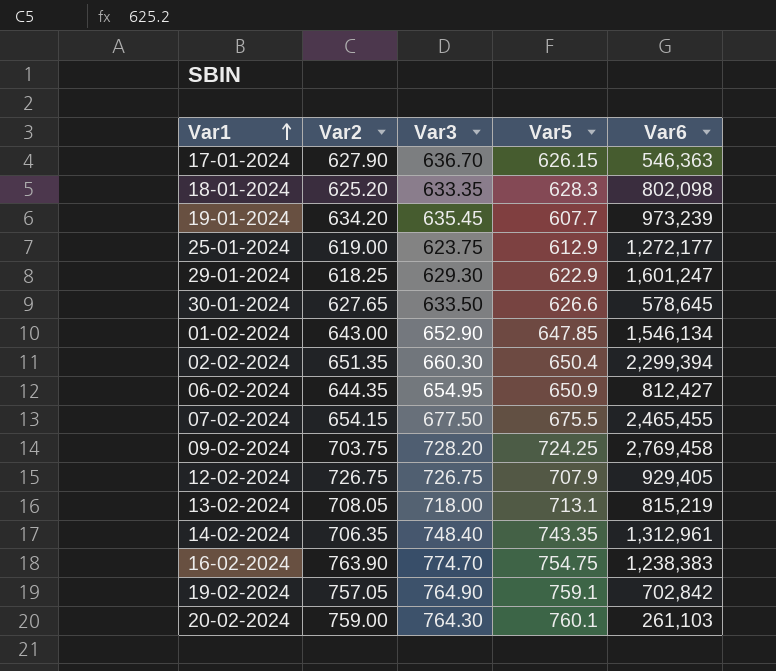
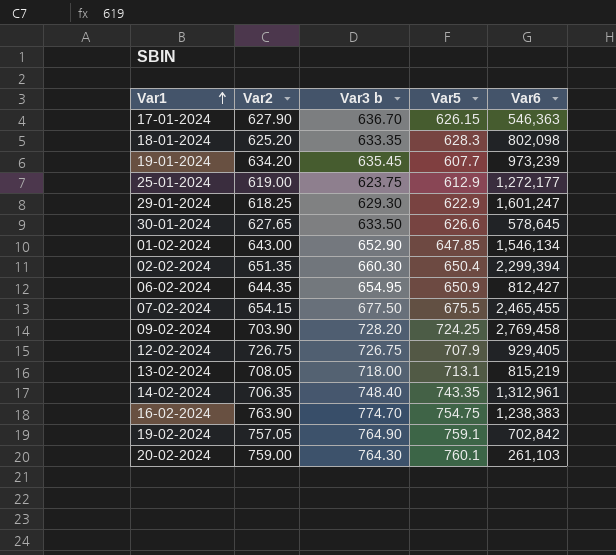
column name: Var3 -> Var3 b
09-02-2024 | Var2: 703.75 -> 703.90

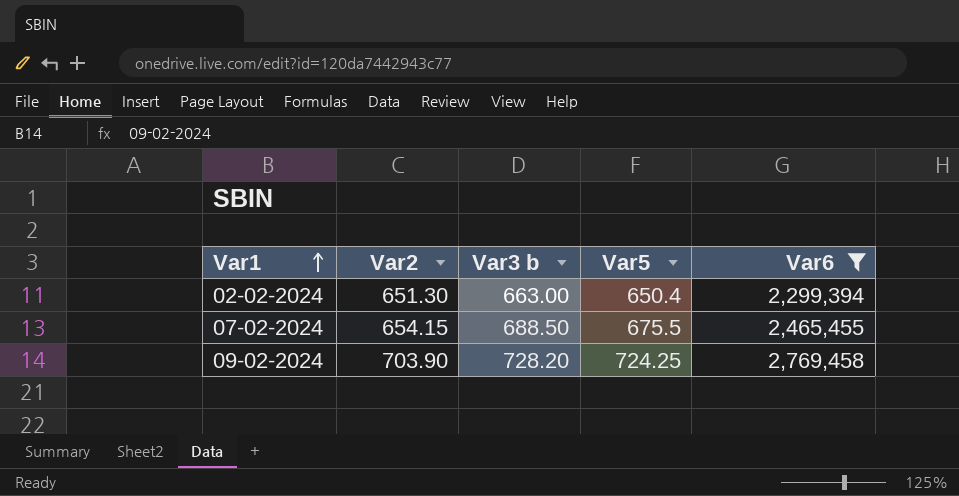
filter: none -> Var6 >= 2,299,394
02-02-2024 | Var2: 651.35 -> 651.30
02-02-2024 | Var3 b: 660.30 -> 663.00
07-02-2024 | Var3 b: 677.50 -> 688.50

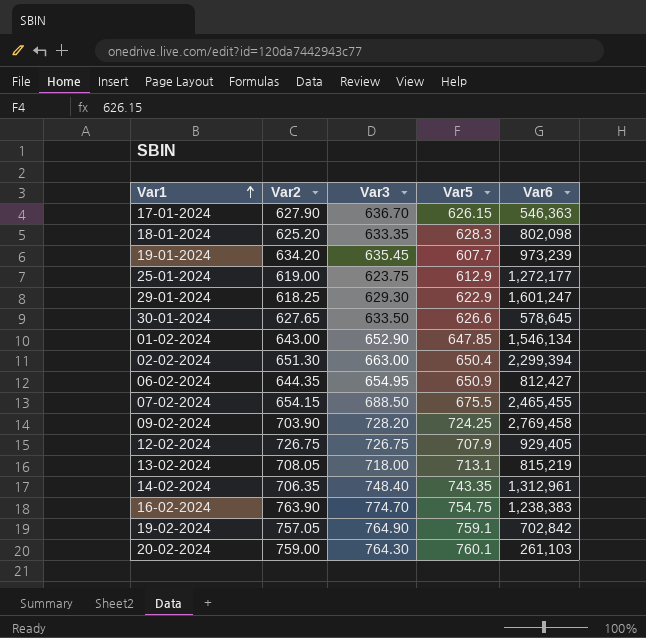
filter: Var6 >= 2,299,394 -> none
column name: Var3 b -> Var3

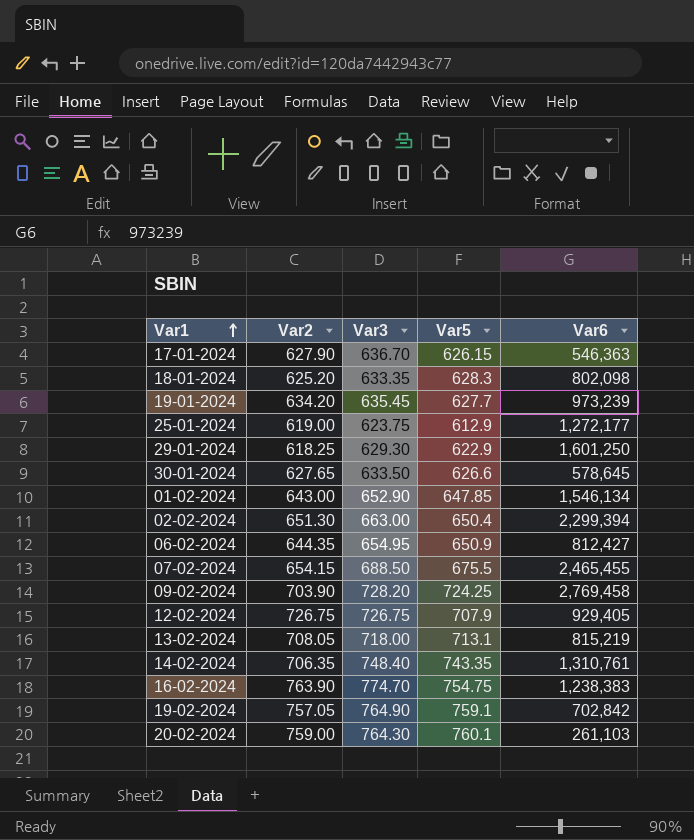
19-01-2024 | Var5: 607.7 -> 627.7
29-01-2024 | Var6: 1,601,247 -> 1,601,250
14-02-2024 | Var6: 1,312,961 -> 1,310,761

